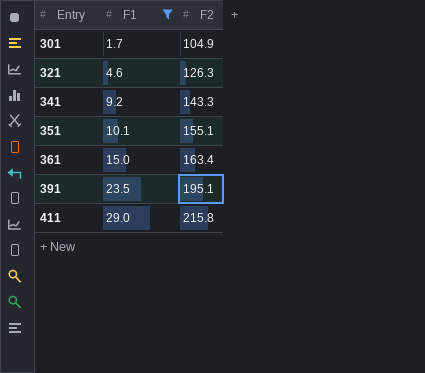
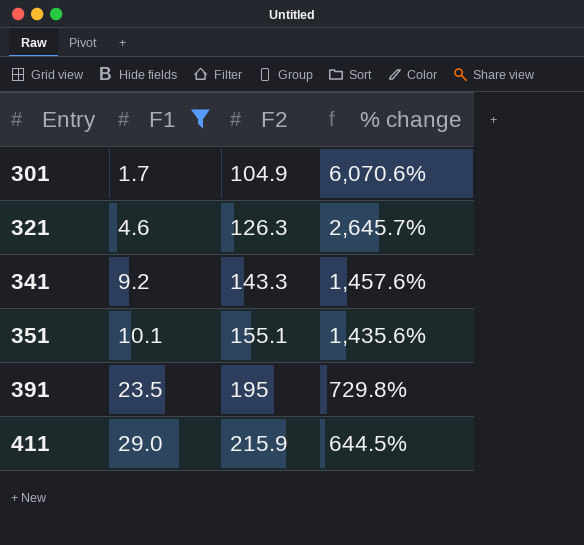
column % change | formula: none -> ([F2] - [F1]) / [F1]
row 361: 15.0 | 163.4 -> none
391 | F2: 195.1 -> 195
411 | F2: 215.8 -> 215.9

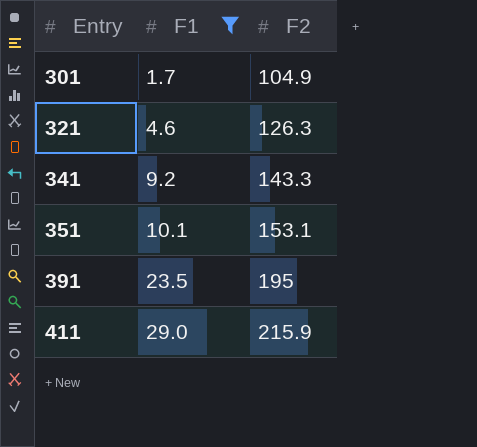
column % change | formula: ([F2] - [F1]) / [F1] -> none
351 | F2: 155.1 -> 153.1

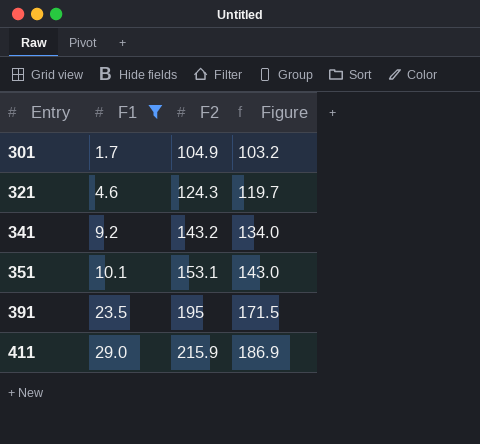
column Figure | formula: none -> [F2] - [F1]
321 | F2: 126.3 -> 124.3
341 | F2: 143.3 -> 143.2

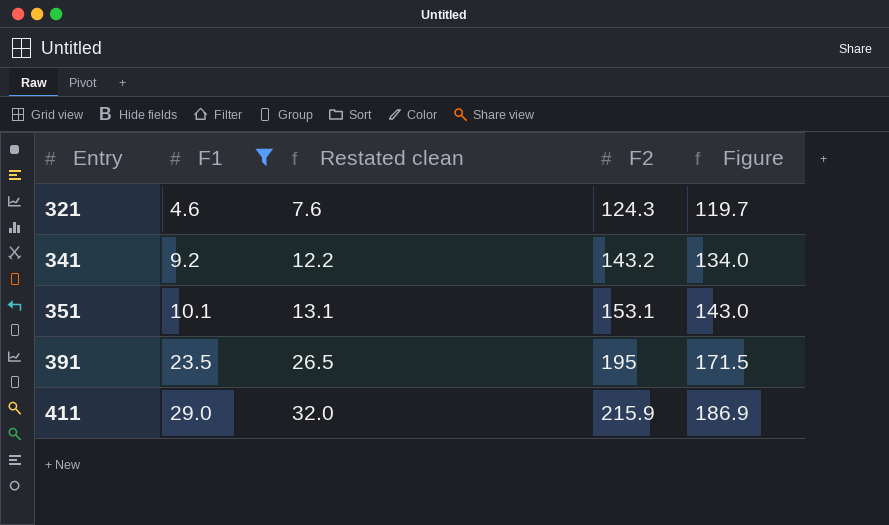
column Restated clean | formula: none -> [F1] + 3
row 301: 1.7 | 104.9 | 103.2 -> none

